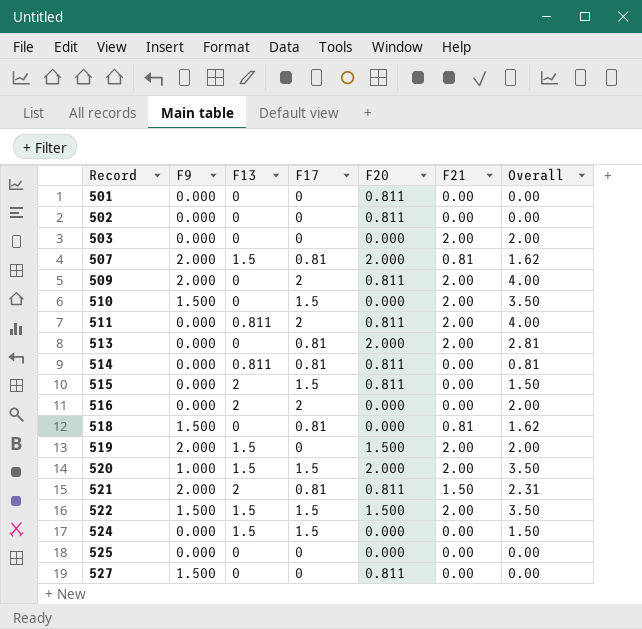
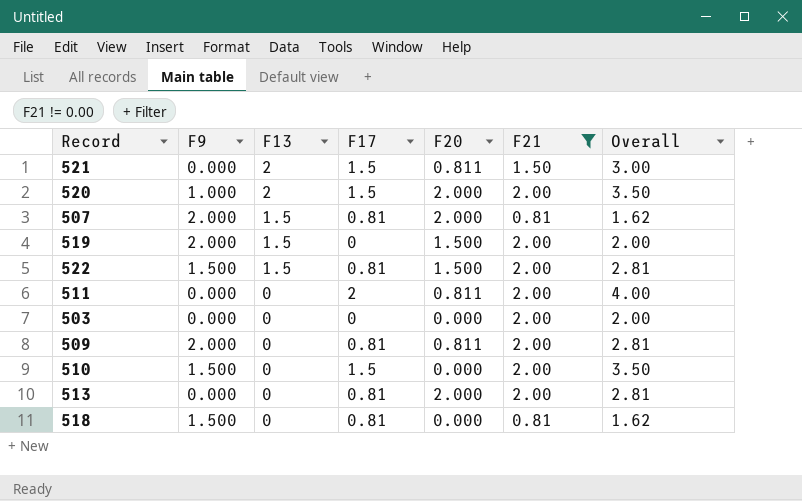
filter: none -> F21 != 0.00
row order: Record ascending -> F13 descending
521 | F9: 2.000 -> 0.000
521 | F17: 0.81 -> 1.5
521 | Overall: 2.31 -> 3.00
520 | F13: 1.5 -> 2
522 | F17: 1.5 -> 0.81
522 | Overall: 3.50 -> 2.81
511 | F13: 0.811 -> 0
509 | F17: 2 -> 0.81
509 | Overall: 4.00 -> 2.81

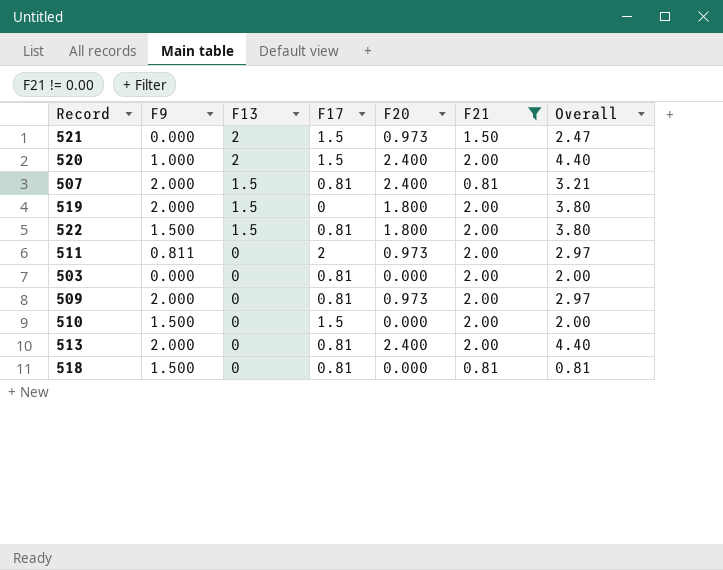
column Overall | formula: [F17] + [F21] -> [F20] + [F21]
521 | F20: 0.811 -> 0.973
520 | F20: 2.000 -> 2.400
507 | F20: 2.000 -> 2.400
519 | F20: 1.500 -> 1.800
522 | F20: 1.500 -> 1.800
511 | F9: 0.000 -> 0.811
511 | F20: 0.811 -> 0.973
503 | F17: 0 -> 0.81
509 | F20: 0.811 -> 0.973
513 | F9: 0.000 -> 2.000
513 | F20: 2.000 -> 2.400

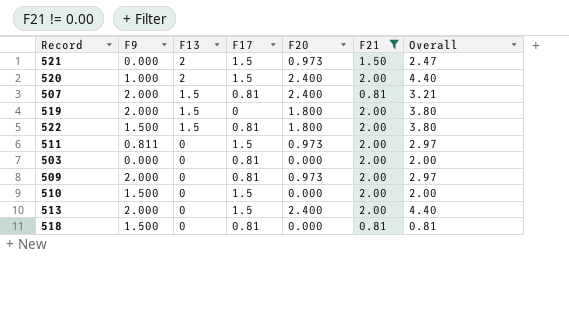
511 | F17: 2 -> 1.5
513 | F17: 0.81 -> 1.5

